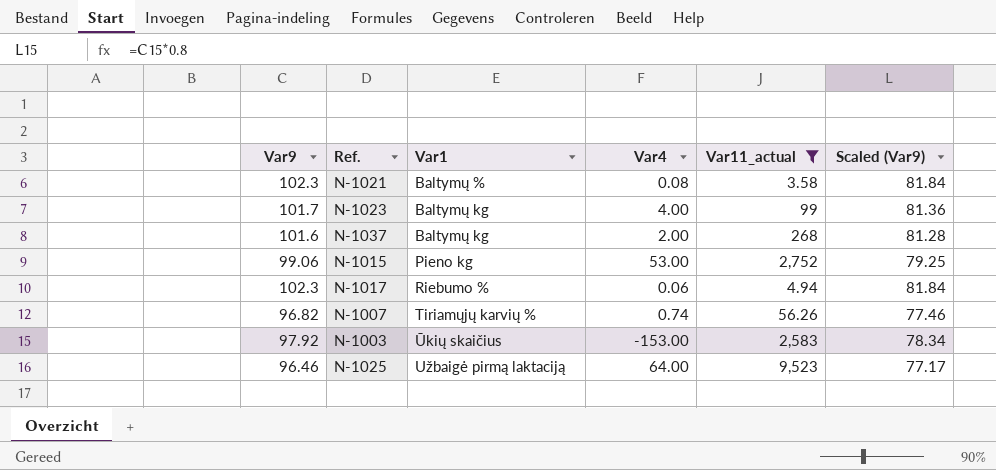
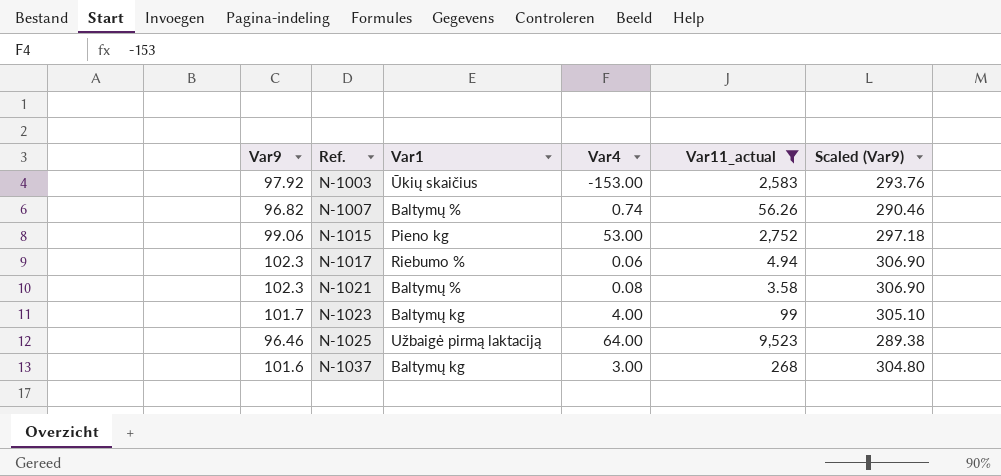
row order: Var1 ascending -> Ref. ascending
column Scaled (Var9) | formula: [Var9] * 0.8 -> [Var9] * 3
N-1007 | Var1: Tiriamųjų karvių % -> Baltymų %
N-1037 | Var4: 2.00 -> 3.00

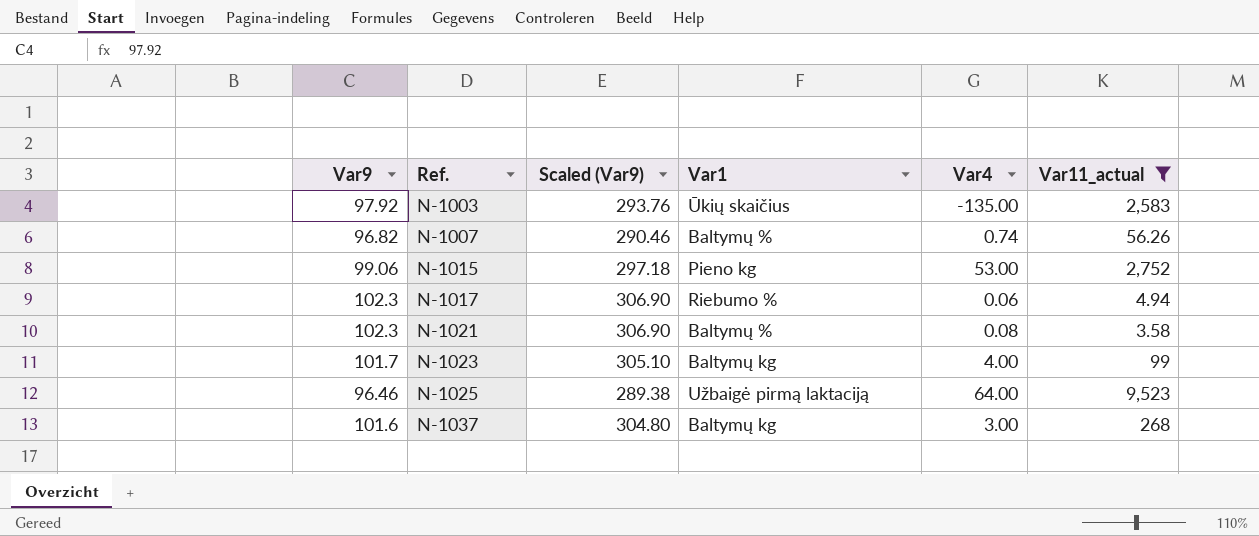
column Scaled (Var9) | position: 6 -> 3
N-1003 | Var4: -153.00 -> -135.00

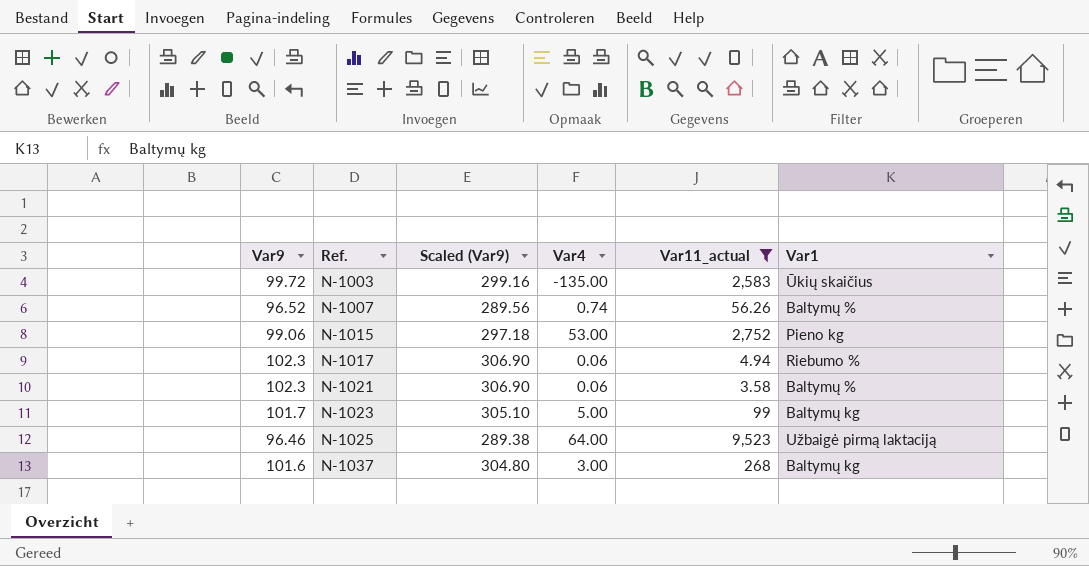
column Var1 | position: 4 -> 6
N-1003 | Var9: 97.92 -> 99.72
N-1003 | Scaled (Var9): 293.76 -> 299.16
N-1007 | Var9: 96.82 -> 96.52
N-1007 | Scaled (Var9): 290.46 -> 289.56
N-1021 | Var4: 0.08 -> 0.06
N-1023 | Var4: 4.00 -> 5.00

